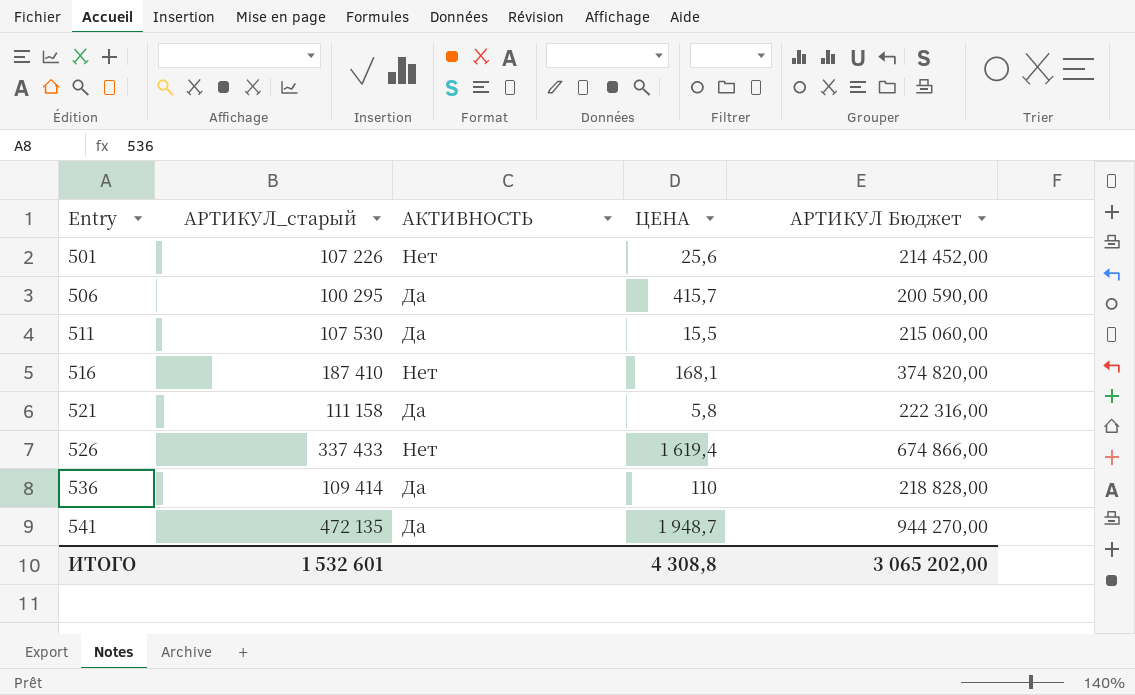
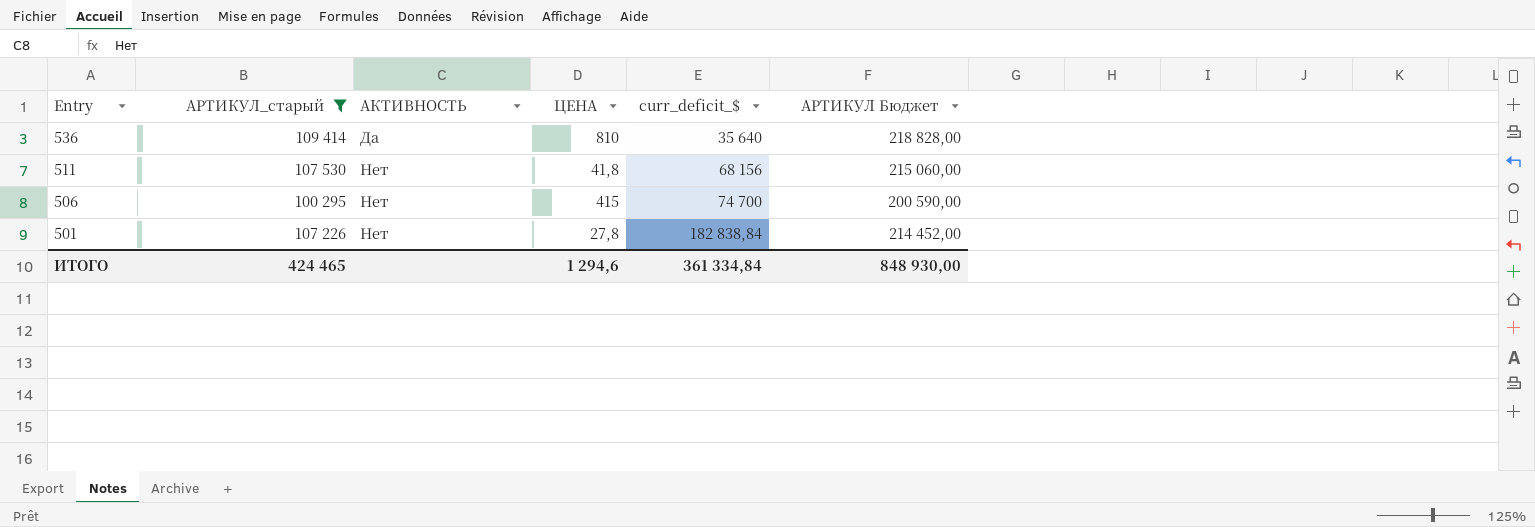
filter: none -> АРТИКУЛ_старый <= 109 414
row order: Entry ascending -> Entry descending
column curr_deficit_$ | position: none -> 5
536 | ЦЕНА: 110 -> 810
511 | АКТИВНОСТЬ: Да -> Нет
511 | ЦЕНА: 15,5 -> 41,8
506 | АКТИВНОСТЬ: Да -> Нет
506 | ЦЕНА: 415,7 -> 415
501 | ЦЕНА: 25,6 -> 27,8
ИТОГО | АРТИКУЛ_старый: 1 532 601 -> 424 465
ИТОГО | ЦЕНА: 4 308,8 -> 1 294,6
ИТОГО | АРТИКУЛ Бюджет: 3 065 202,00 -> 848 930,00

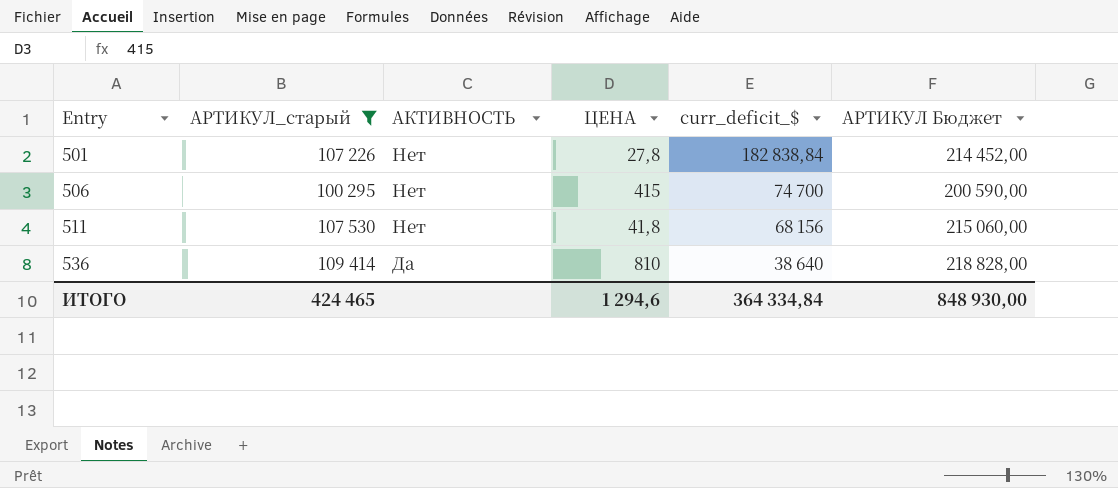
row order: Entry descending -> Entry ascending
536 | curr_deficit_$: 35 640 -> 38 640
ИТОГО | curr_deficit_$: 361 334,84 -> 364 334,84

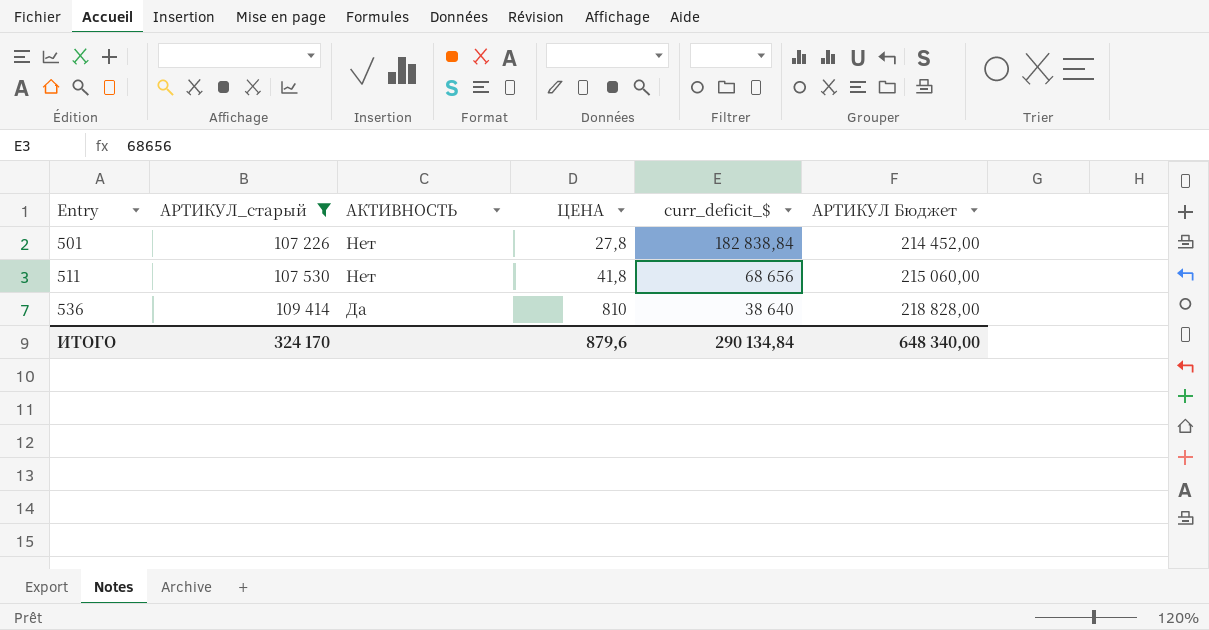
row 506: 100 295 | Нет | 415 | 74 700 | 200 590,00 -> none
511 | curr_deficit_$: 68 156 -> 68 656
ИТОГО | АРТИКУЛ_старый: 424 465 -> 324 170
ИТОГО | ЦЕНА: 1 294,6 -> 879,6
ИТОГО | curr_deficit_$: 364 334,84 -> 290 134,84
ИТОГО | АРТИКУЛ Бюджет: 848 930,00 -> 648 340,00

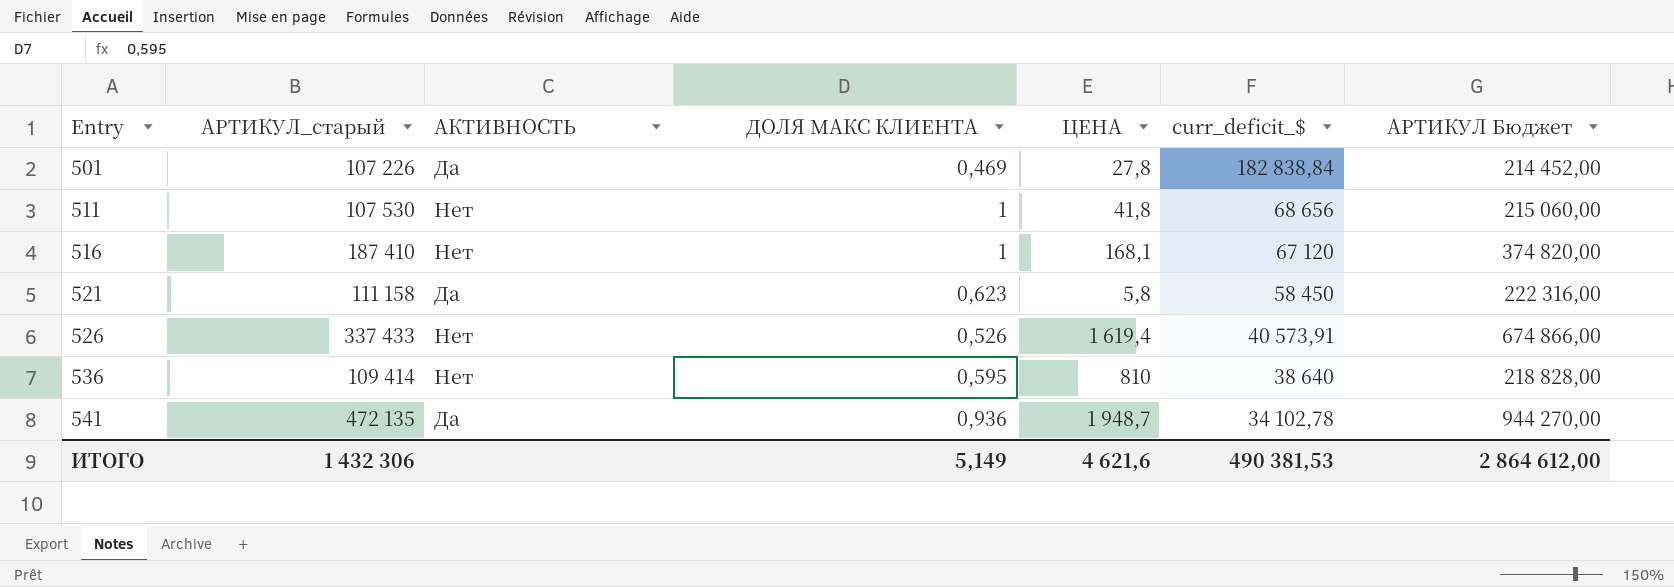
filter: АРТИКУЛ_старый <= 109 414 -> none
column ДОЛЯ МАКС КЛИЕНТА | position: none -> 4
501 | АКТИВНОСТЬ: Нет -> Да
536 | АКТИВНОСТЬ: Да -> Нет
ИТОГО | АРТИКУЛ_старый: 324 170 -> 1 432 306
ИТОГО | ЦЕНА: 879,6 -> 4 621,6
ИТОГО | curr_deficit_$: 290 134,84 -> 490 381,53
ИТОГО | АРТИКУЛ Бюджет: 648 340,00 -> 2 864 612,00

